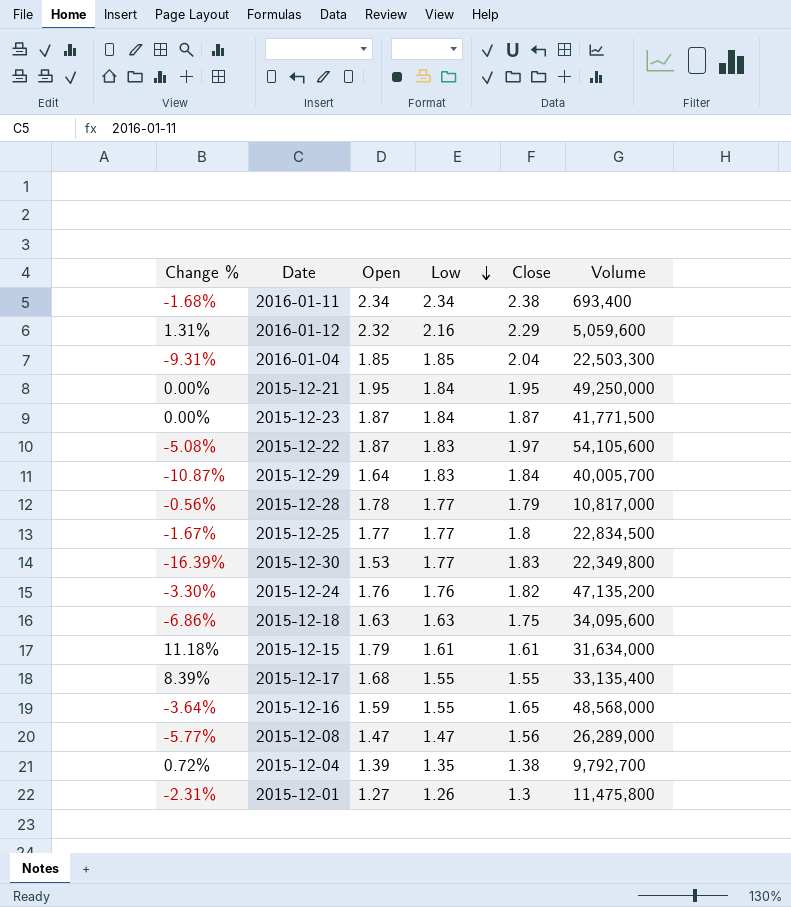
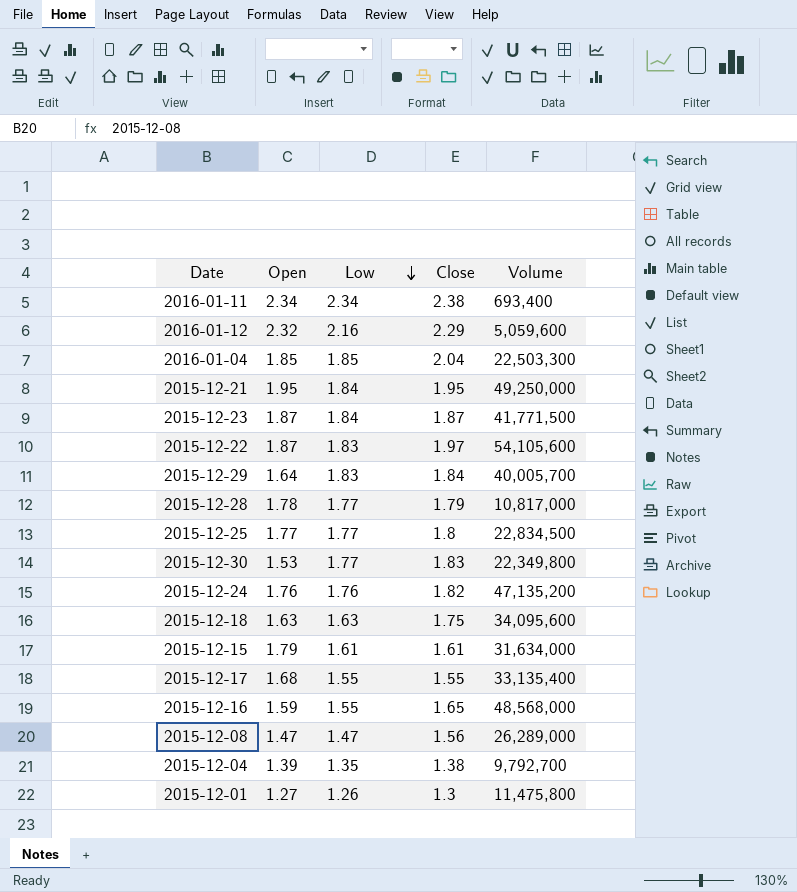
column Change % | formula: ([Open] - [Close]) / [Close] -> none

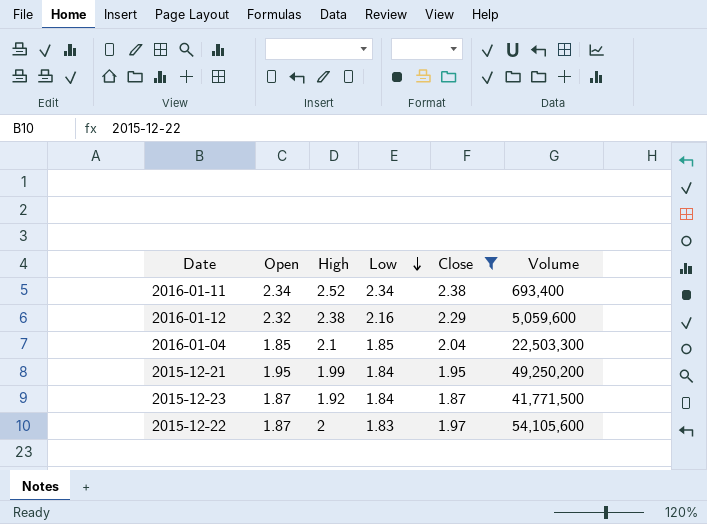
filter: none -> Close >= 1.87
column High | position: none -> 3
2015-12-21 | Volume: 49,250,000 -> 49,250,200

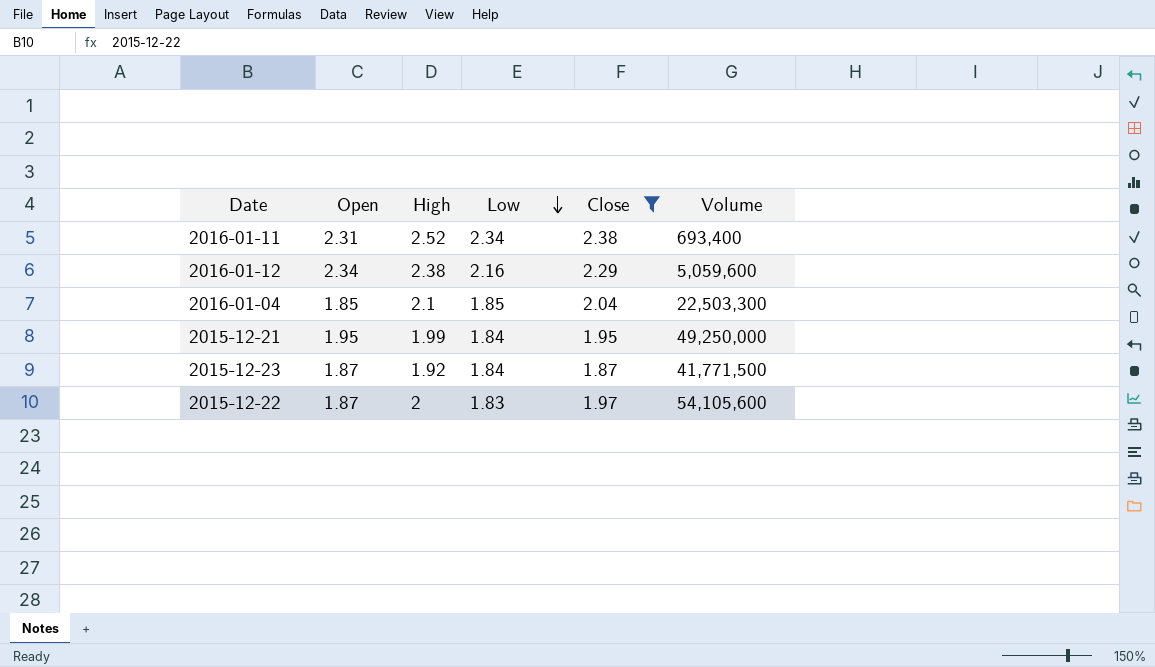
2016-01-11 | Open: 2.34 -> 2.31
2016-01-12 | Open: 2.32 -> 2.34
2015-12-21 | Volume: 49,250,200 -> 49,250,000

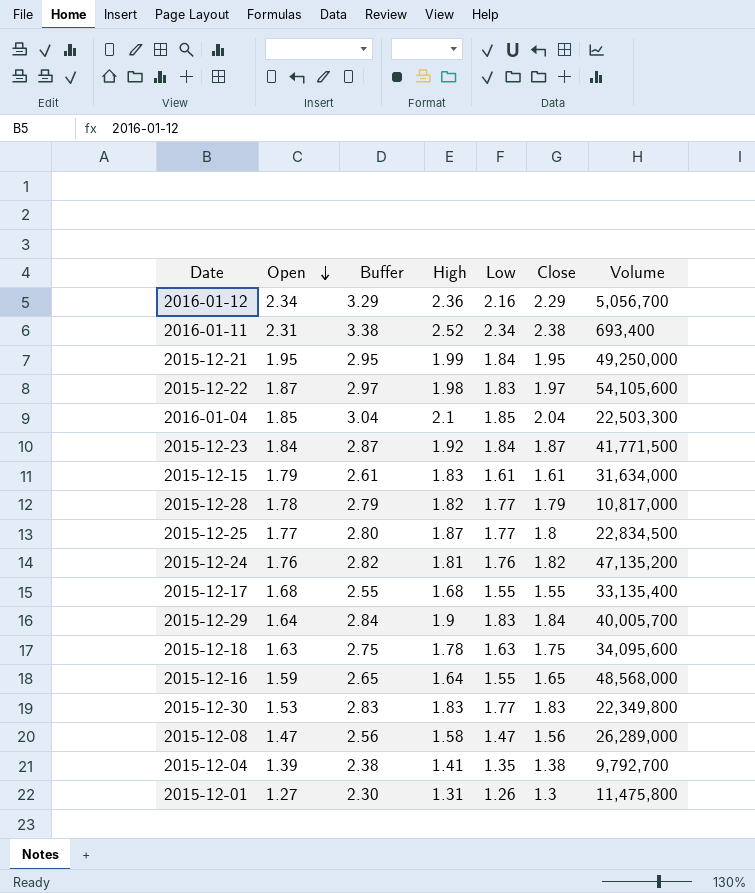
filter: Close >= 1.87 -> none
row order: Low descending -> Open descending
column Buffer | formula: none -> [Close] + 1
2016-01-12 | High: 2.38 -> 2.36
2016-01-12 | Volume: 5,059,600 -> 5,056,700
2015-12-22 | High: 2 -> 1.98
2015-12-23 | Open: 1.87 -> 1.84

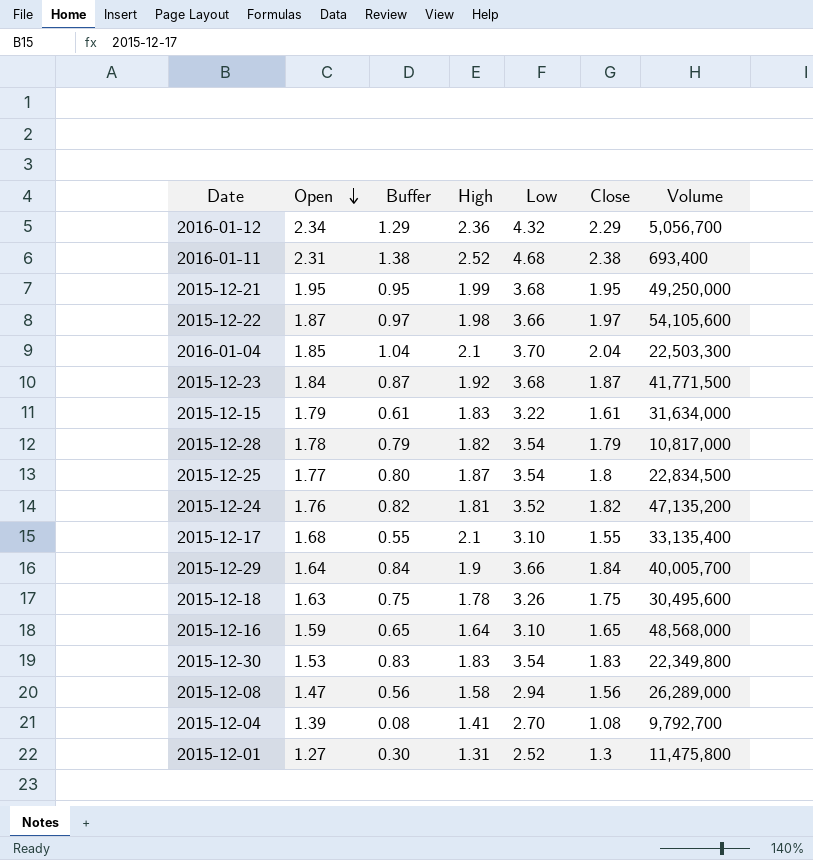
column Buffer | formula: [Close] + 1 -> [Close] - 1
2016-01-12 | Low: 2.16 -> 4.32
2016-01-11 | Low: 2.34 -> 4.68
2015-12-21 | Low: 1.84 -> 3.68
2015-12-22 | Low: 1.83 -> 3.66
2016-01-04 | Low: 1.85 -> 3.70
2015-12-23 | Low: 1.84 -> 3.68
2015-12-15 | Low: 1.61 -> 3.22
2015-12-28 | Low: 1.77 -> 3.54
2015-12-25 | Low: 1.77 -> 3.54
2015-12-24 | Low: 1.76 -> 3.52
2015-12-17 | High: 1.68 -> 2.1
2015-12-17 | Low: 1.55 -> 3.10
2015-12-29 | Low: 1.83 -> 3.66
2015-12-18 | Low: 1.63 -> 3.26
2015-12-18 | Volume: 34,095,600 -> 30,495,600
2015-12-16 | Low: 1.55 -> 3.10
2015-12-30 | Low: 1.77 -> 3.54
2015-12-08 | Low: 1.47 -> 2.94
2015-12-04 | Low: 1.35 -> 2.70
2015-12-04 | Close: 1.38 -> 1.08
2015-12-01 | Low: 1.26 -> 2.52

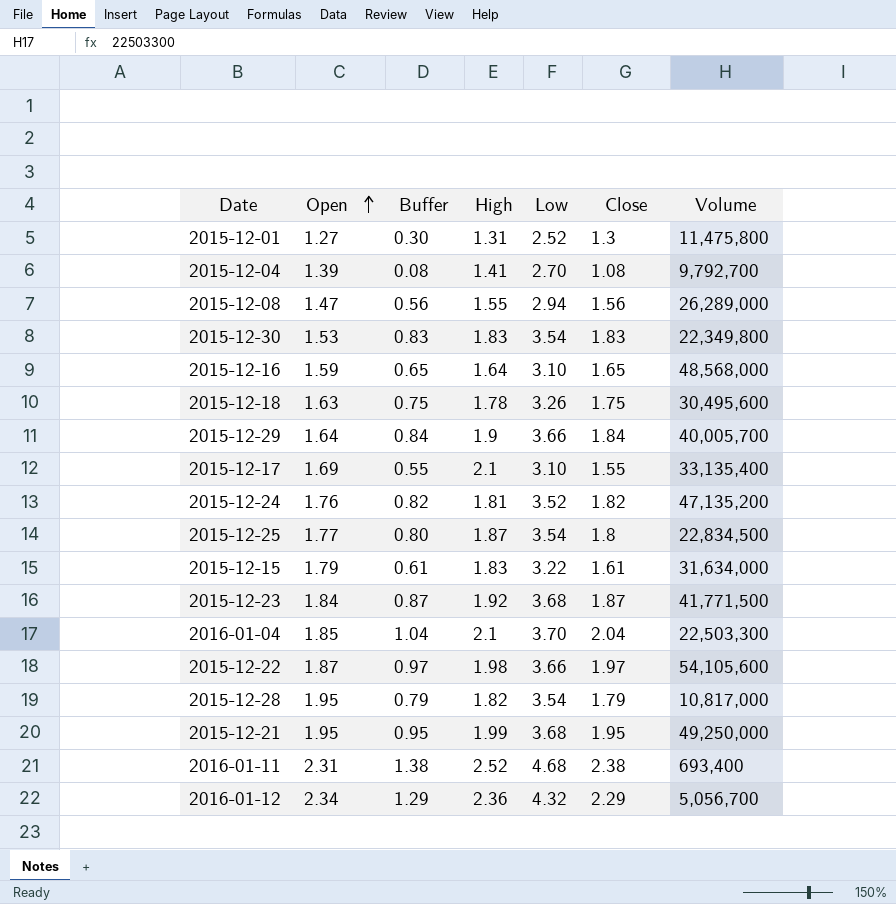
row order: Open descending -> Open ascending
2015-12-08 | High: 1.58 -> 1.55
2015-12-17 | Open: 1.68 -> 1.69
2015-12-28 | Open: 1.78 -> 1.95

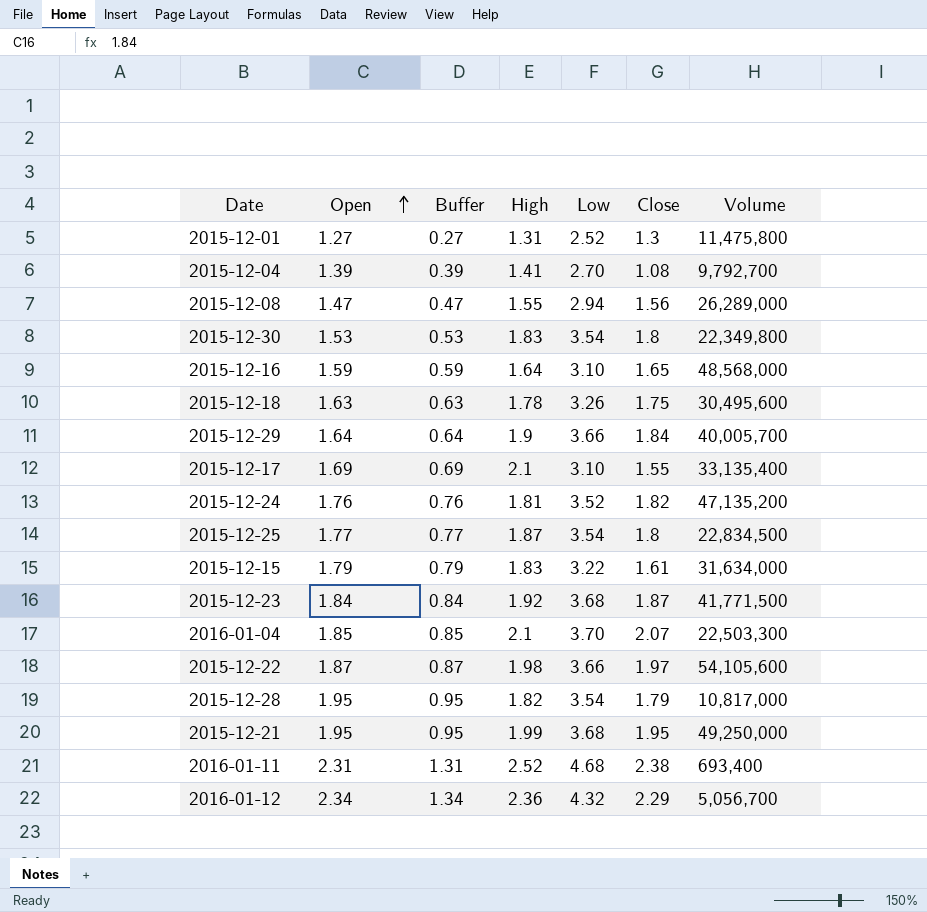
column Buffer | formula: [Close] - 1 -> [Open] - 1
2015-12-30 | Close: 1.83 -> 1.8
2016-01-04 | Close: 2.04 -> 2.07

